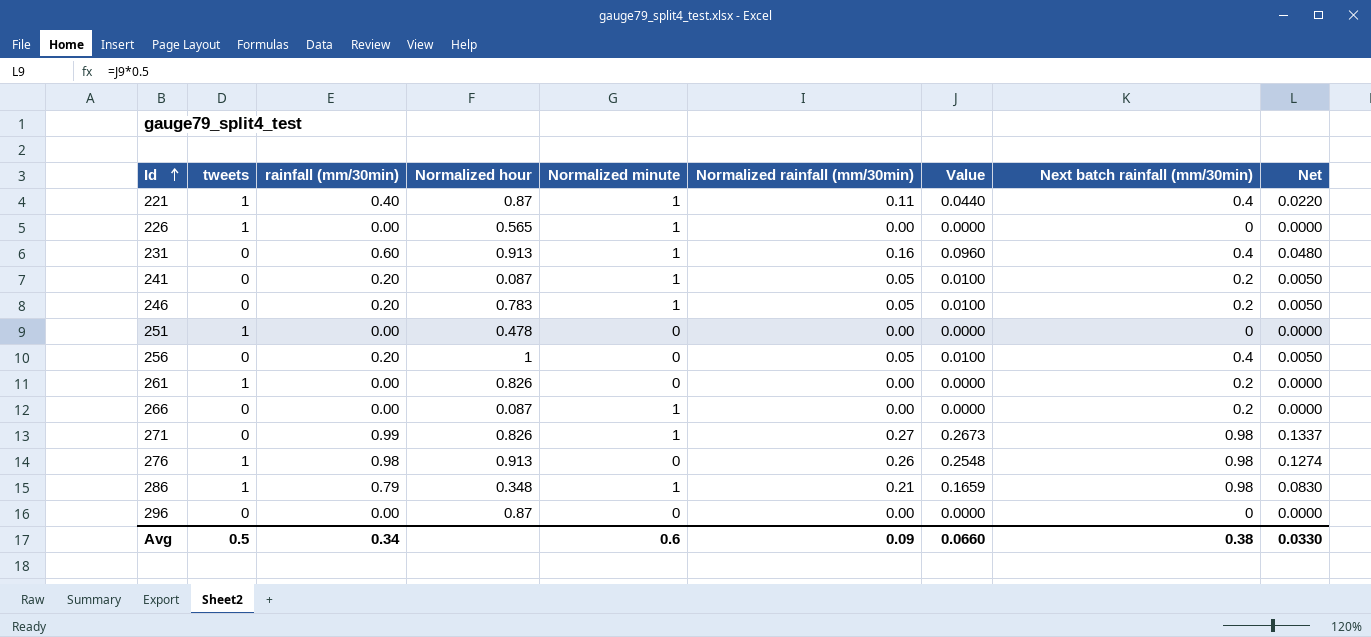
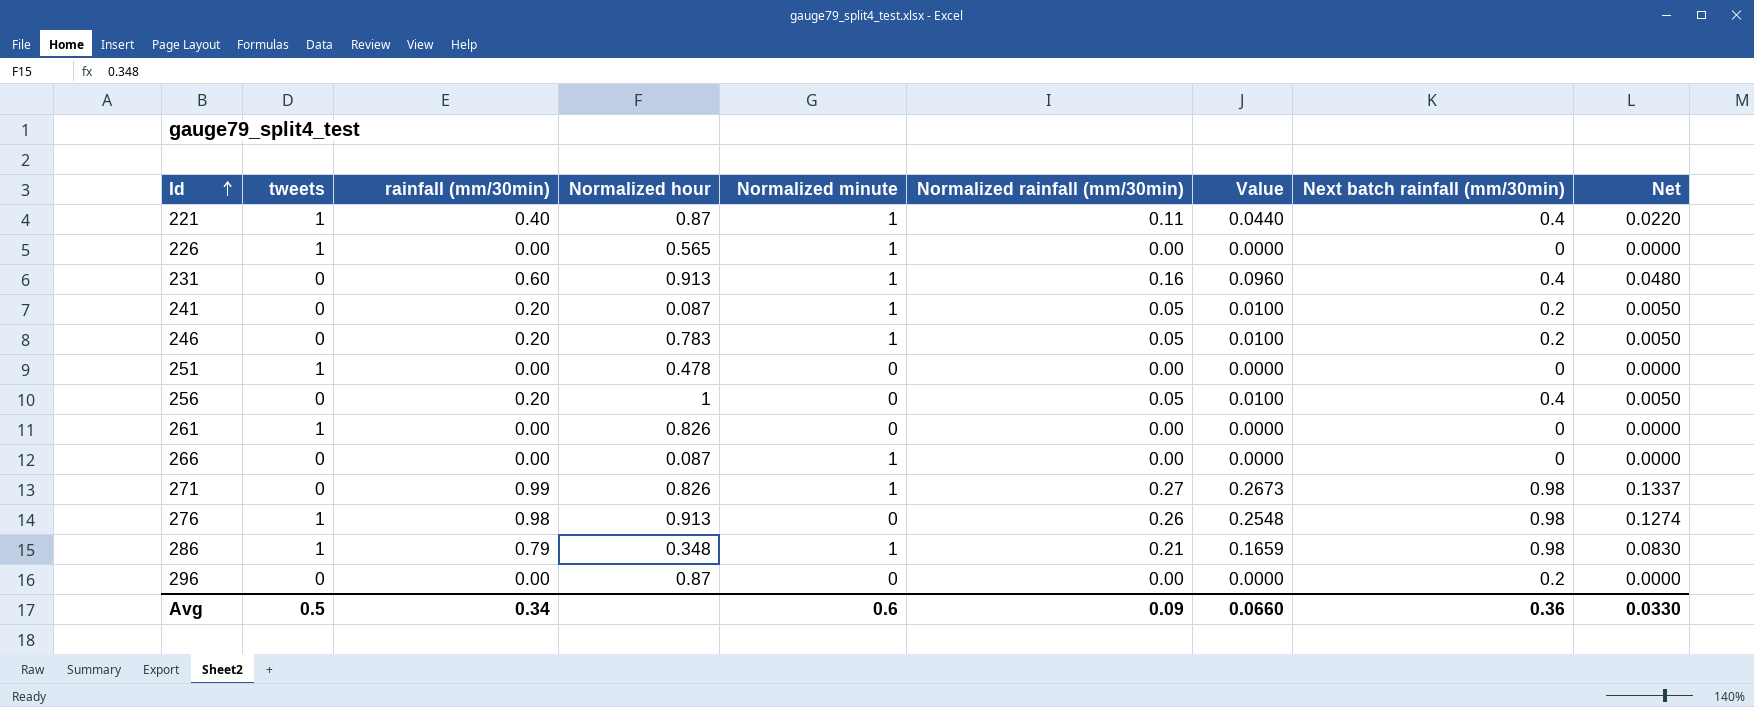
261 | Next batch rainfall (mm/30min): 0.2 -> 0
266 | Next batch rainfall (mm/30min): 0.2 -> 0
296 | Next batch rainfall (mm/30min): 0 -> 0.2
Avg | Next batch rainfall (mm/30min): 0.38 -> 0.36

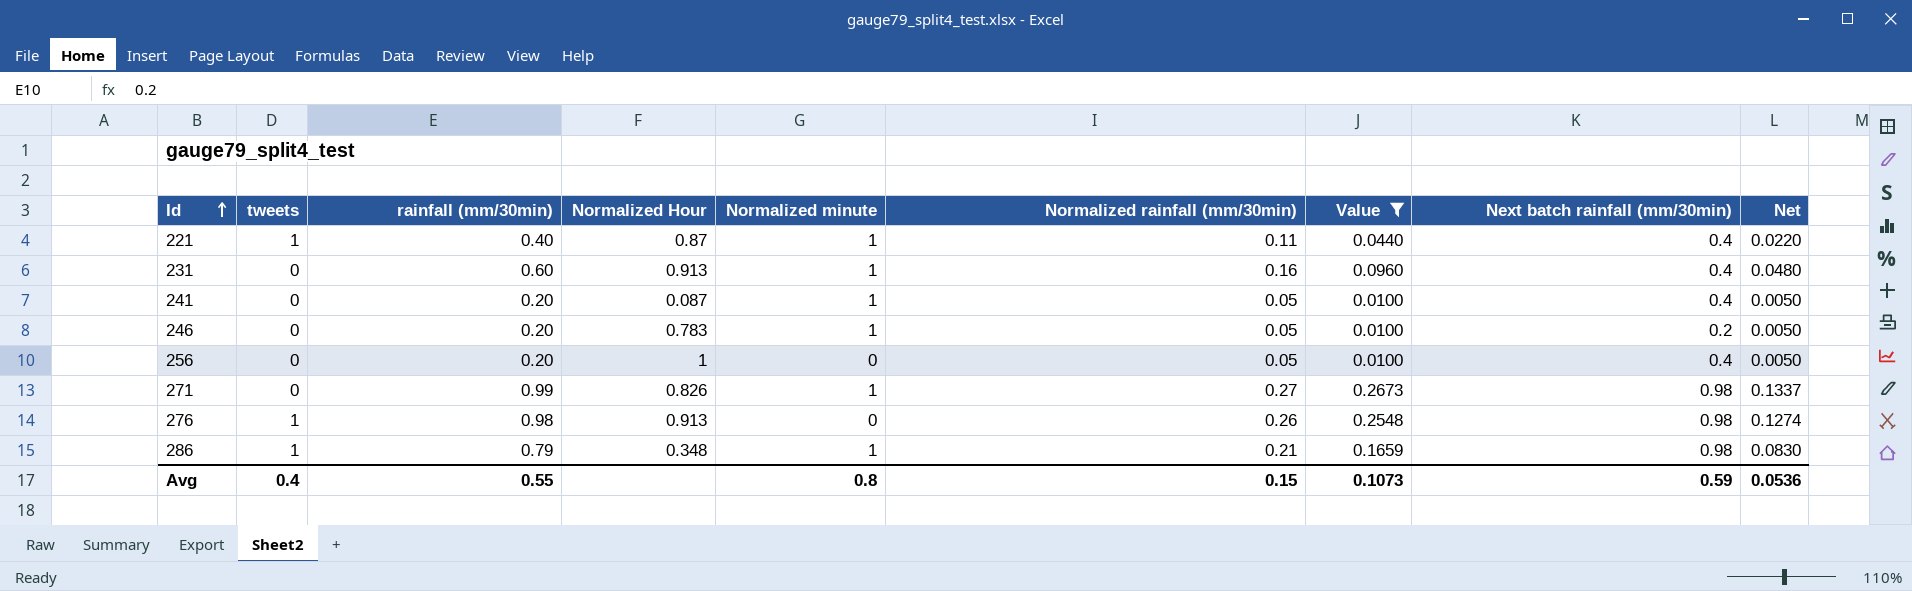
filter: none -> Value != 0.0000
column name: Normalized hour -> Normalized Hour
241 | Next batch rainfall (mm/30min): 0.2 -> 0.4
Avg | tweets: 0.5 -> 0.4
Avg | rainfall (mm/30min): 0.34 -> 0.55
Avg | Normalized minute: 0.6 -> 0.8
Avg | Normalized rainfall (mm/30min): 0.09 -> 0.15
Avg | Value: 0.0660 -> 0.1073
Avg | Next batch rainfall (mm/30min): 0.36 -> 0.59
Avg | Net: 0.0330 -> 0.0536

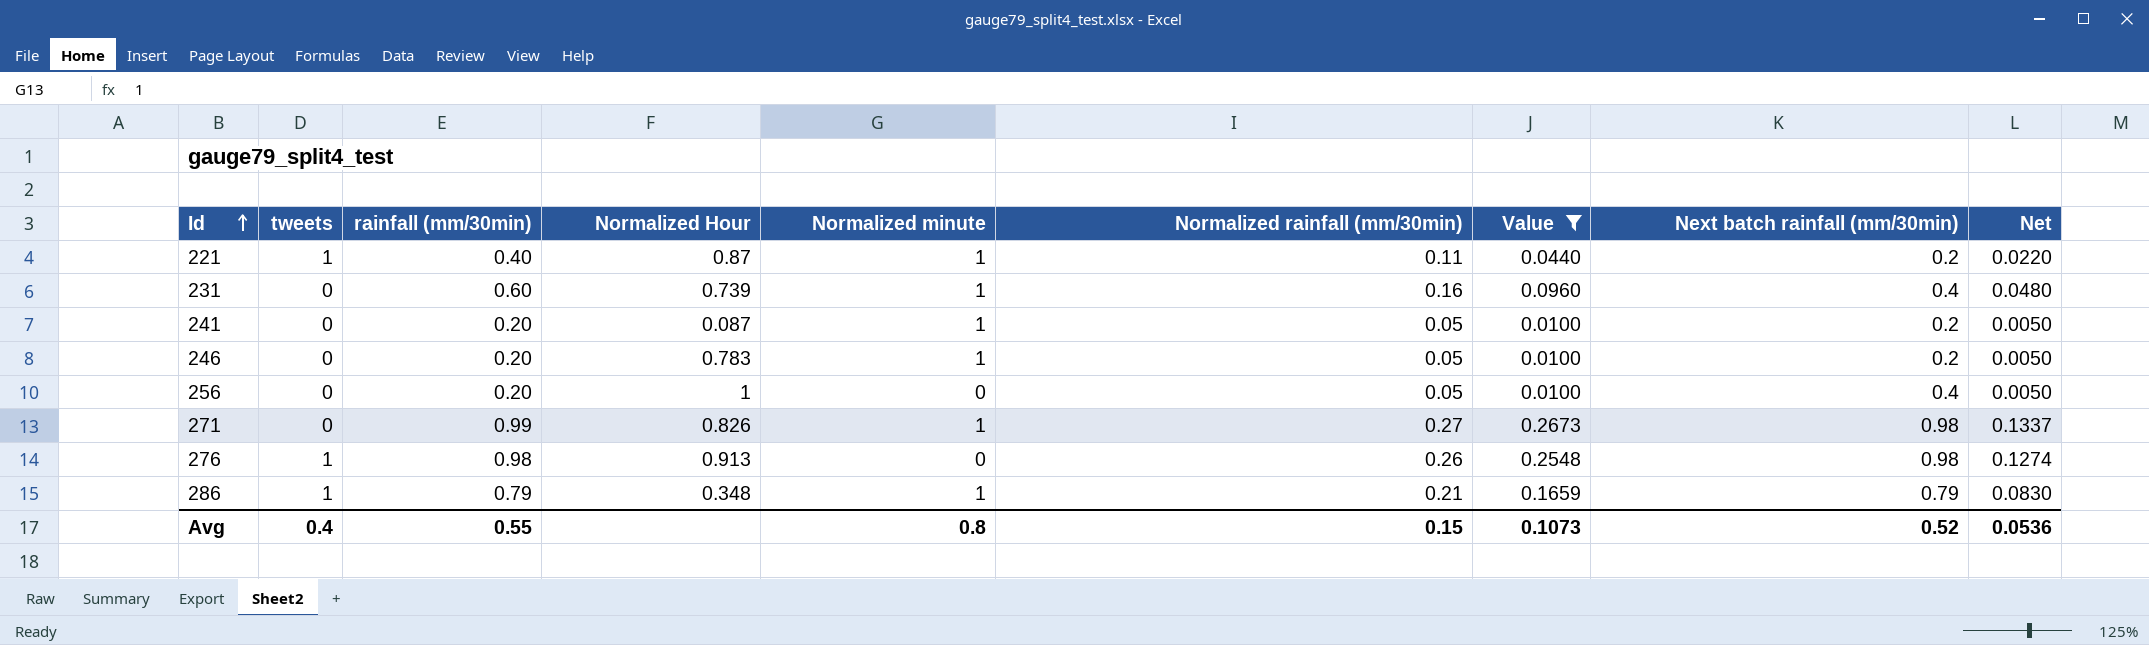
221 | Next batch rainfall (mm/30min): 0.4 -> 0.2
231 | Normalized Hour: 0.913 -> 0.739
241 | Next batch rainfall (mm/30min): 0.4 -> 0.2
286 | Next batch rainfall (mm/30min): 0.98 -> 0.79
Avg | Next batch rainfall (mm/30min): 0.59 -> 0.52

